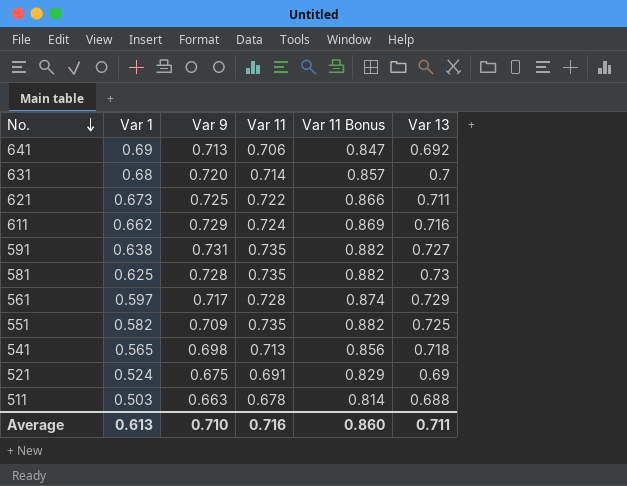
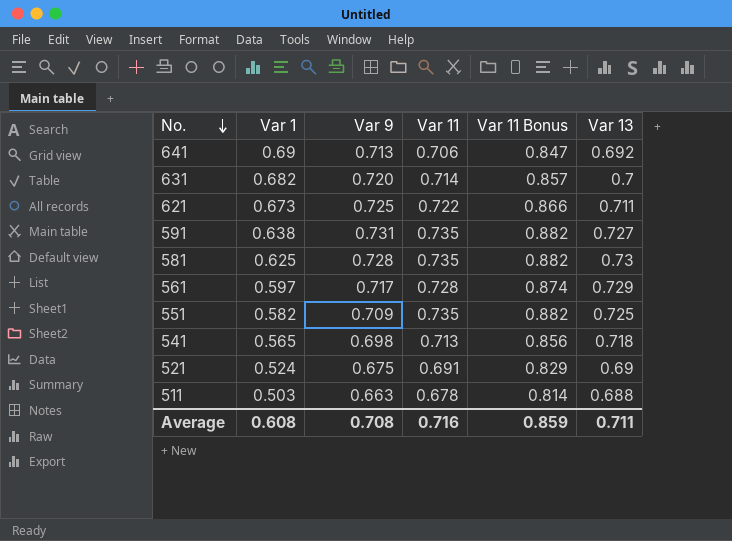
row 611: 0.662 | 0.729 | 0.724 | 0.869 | 0.716 -> none
631 | Var 1: 0.68 -> 0.682
Average | Var 1: 0.613 -> 0.608
Average | Var 9: 0.710 -> 0.708
Average | Var 11 Bonus: 0.860 -> 0.859

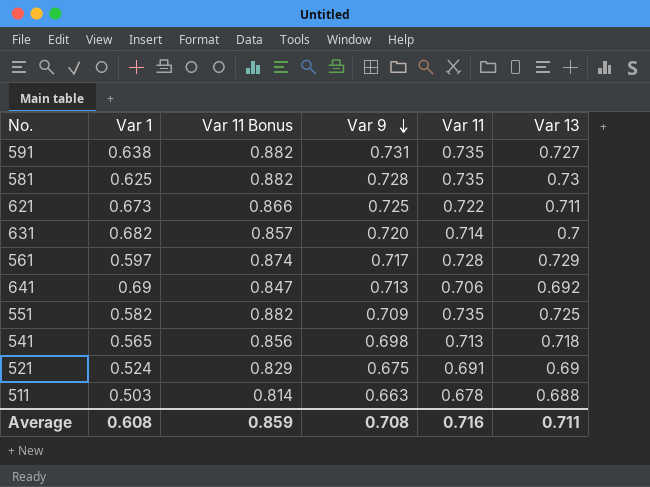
row order: No. descending -> Var 9 descending
column Var 11 Bonus | position: 5 -> 3

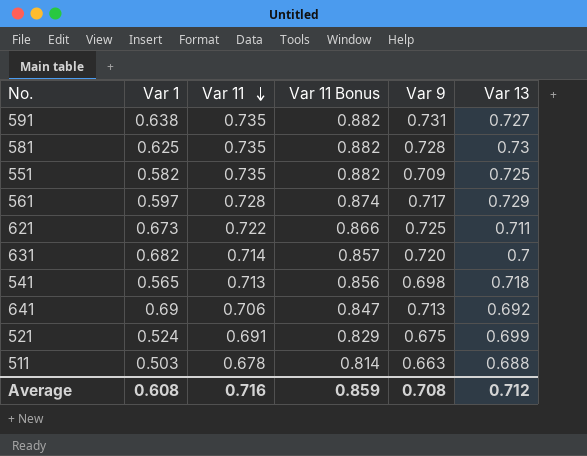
row order: Var 9 descending -> Var 11 descending
column Var 11 | position: 5 -> 3
521 | Var 13: 0.69 -> 0.699
Average | Var 13: 0.711 -> 0.712

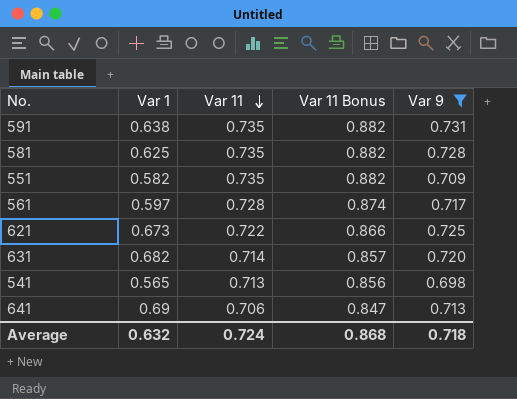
filter: none -> Var 9 >= 0.698
column Var 13 | position: 6 -> none
Average | Var 1: 0.608 -> 0.632
Average | Var 11: 0.716 -> 0.724
Average | Var 11 Bonus: 0.859 -> 0.868
Average | Var 9: 0.708 -> 0.718

